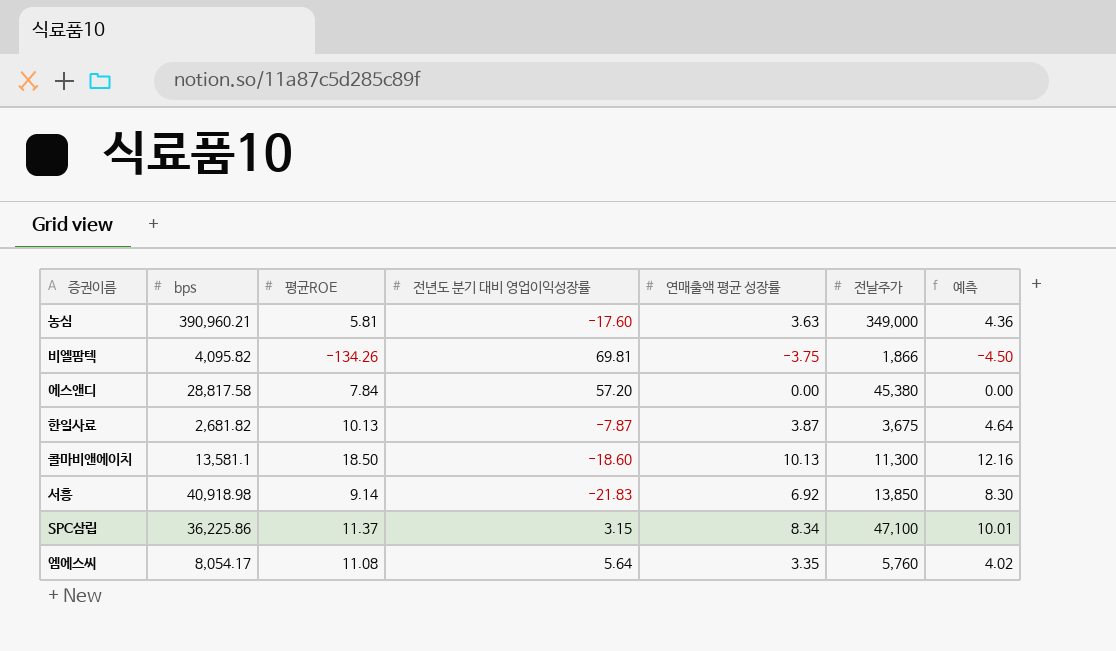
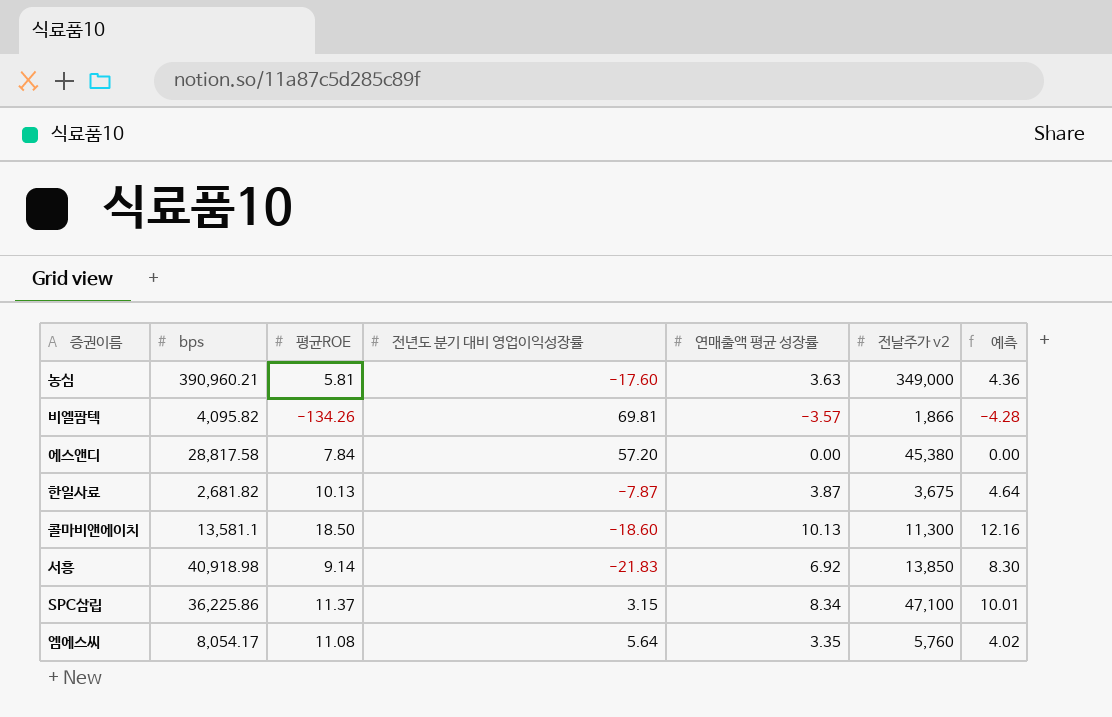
column name: 전날주가 -> 전날주가 v2
비엘팜텍 | 연매출액 평균 성장률: -3.75 -> -3.57
비엘팜텍 | 예측: -4.50 -> -4.28

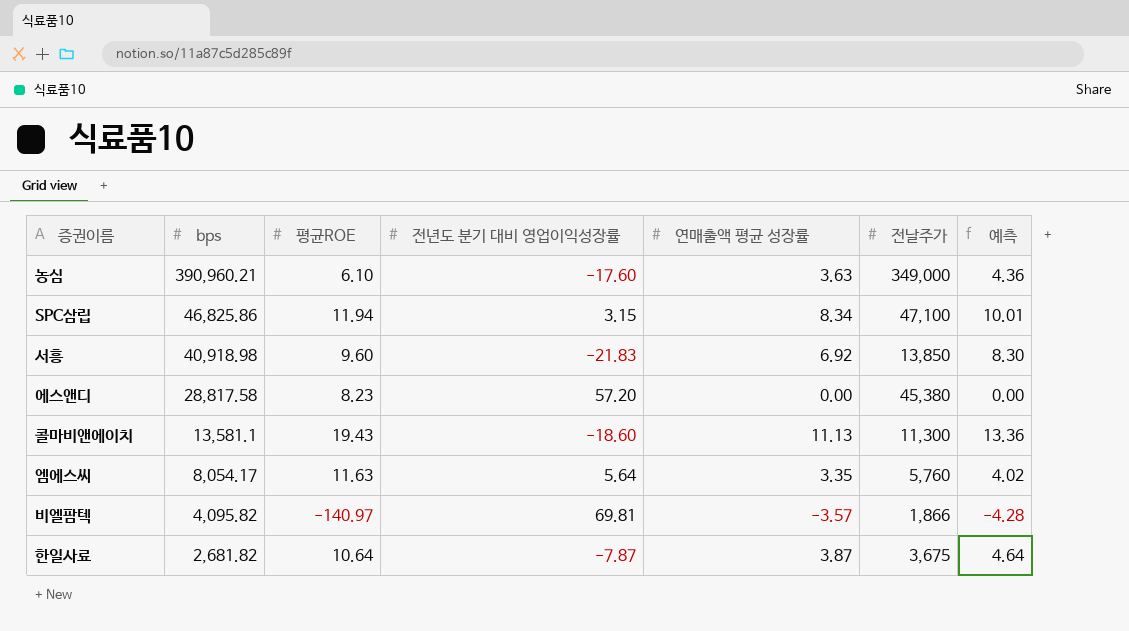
row order: none -> bps descending
column name: 전날주가 v2 -> 전날주가
농심 | 평균ROE: 5.81 -> 6.10
SPC삼립 | bps: 36,225.86 -> 46,825.86
SPC삼립 | 평균ROE: 11.37 -> 11.94
서흥 | 평균ROE: 9.14 -> 9.60
에스앤디 | 평균ROE: 7.84 -> 8.23
콜마비앤에이치 | 평균ROE: 18.50 -> 19.43
콜마비앤에이치 | 연매출액 평균 성장률: 10.13 -> 11.13
콜마비앤에이치 | 예측: 12.16 -> 13.36
엠에스씨 | 평균ROE: 11.08 -> 11.63
비엘팜텍 | 평균ROE: -134.26 -> -140.97
한일사료 | 평균ROE: 10.13 -> 10.64

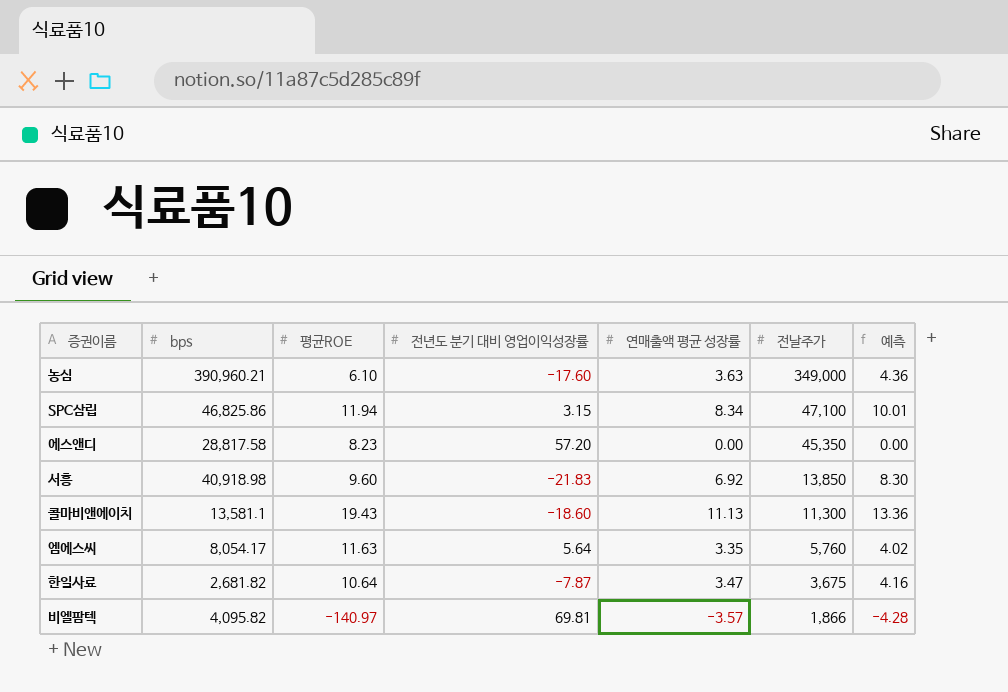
row order: bps descending -> 전날주가 descending
에스앤디 | 전날주가: 45,380 -> 45,350
한일사료 | 연매출액 평균 성장률: 3.87 -> 3.47
한일사료 | 예측: 4.64 -> 4.16

